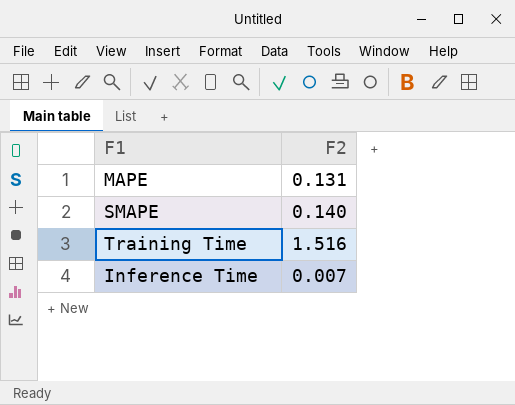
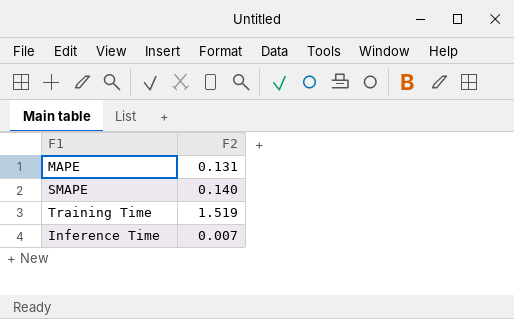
Training Time | F2: 1.516 -> 1.519

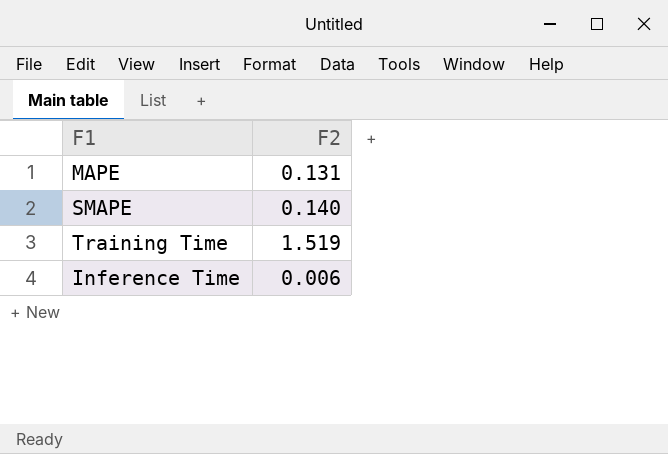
Inference Time | F2: 0.007 -> 0.006

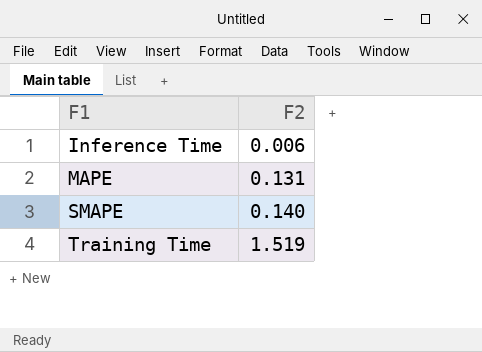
row order: none -> F1 ascending

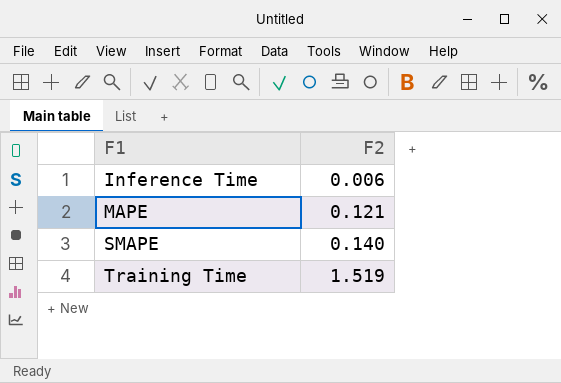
MAPE | F2: 0.131 -> 0.121

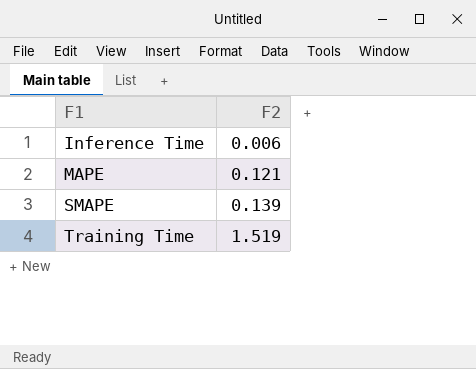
SMAPE | F2: 0.140 -> 0.139

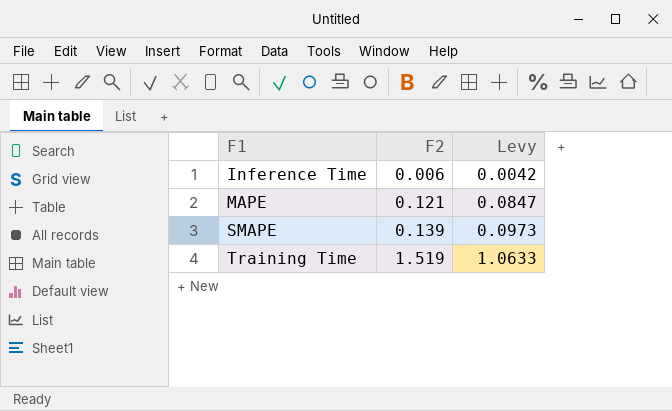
column Levy | formula: none -> [F2] * 0.7

